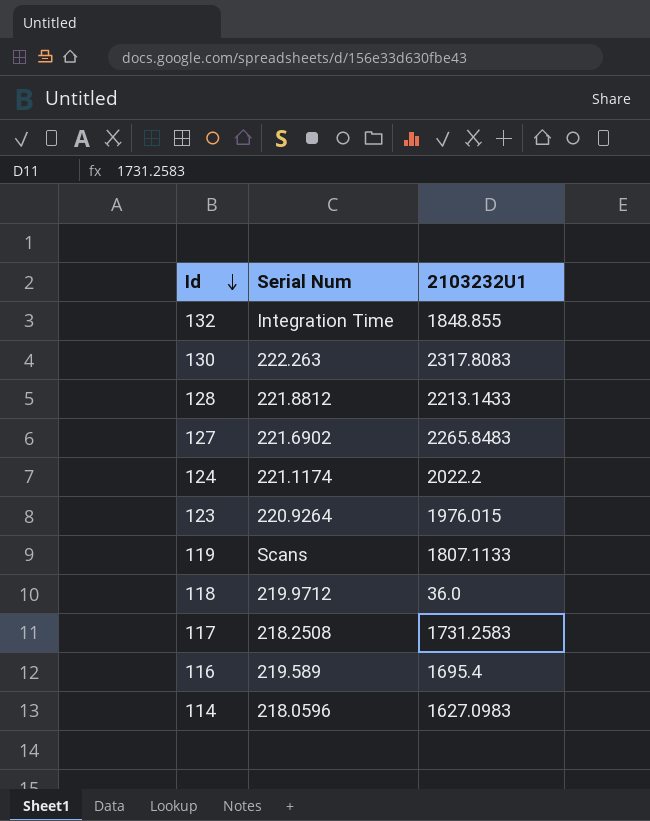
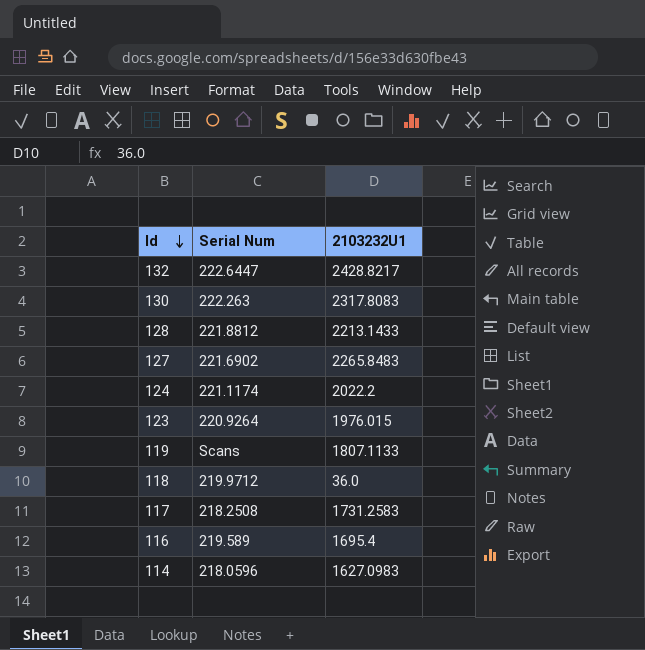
132 | Serial Num: Integration Time -> 222.6447
132 | 2103232U1: 1848.855 -> 2428.8217

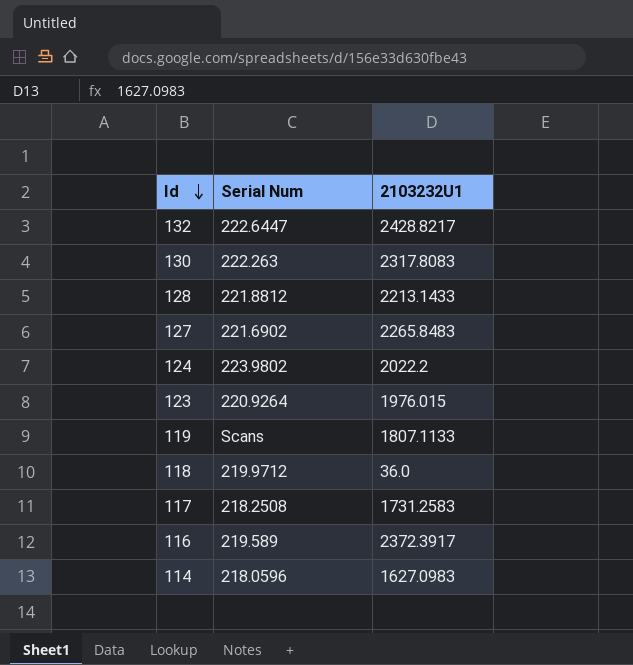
124 | Serial Num: 221.1174 -> 223.9802
116 | 2103232U1: 1695.4 -> 2372.3917

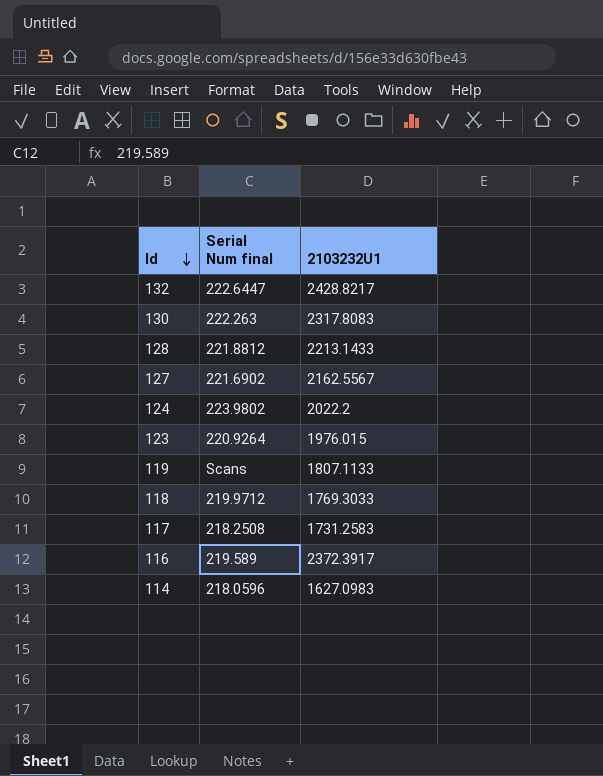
column name: Serial Num -> Serial Num final
127 | 2103232U1: 2265.8483 -> 2162.5567
118 | 2103232U1: 36.0 -> 1769.3033

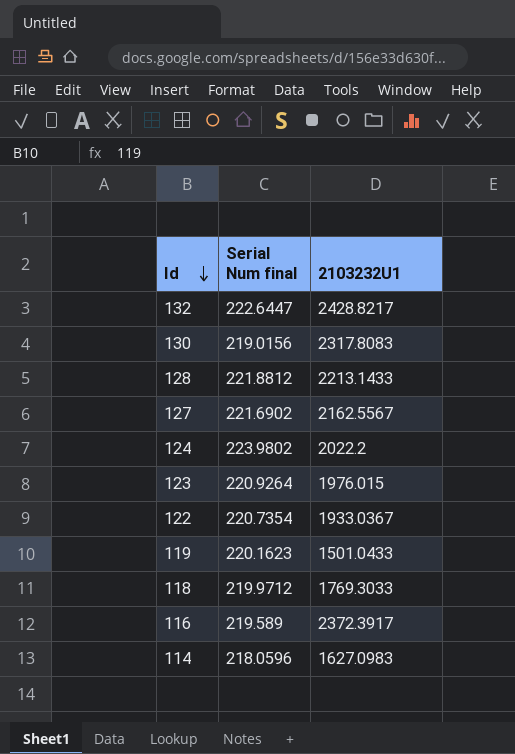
row 117: 218.2508 | 1731.2583 -> none
130 | Serial Num final: 222.263 -> 219.0156
row 122: none -> 220.7354 | 1933.0367
119 | Serial Num final: Scans -> 220.1623
119 | 2103232U1: 1807.1133 -> 1501.0433

